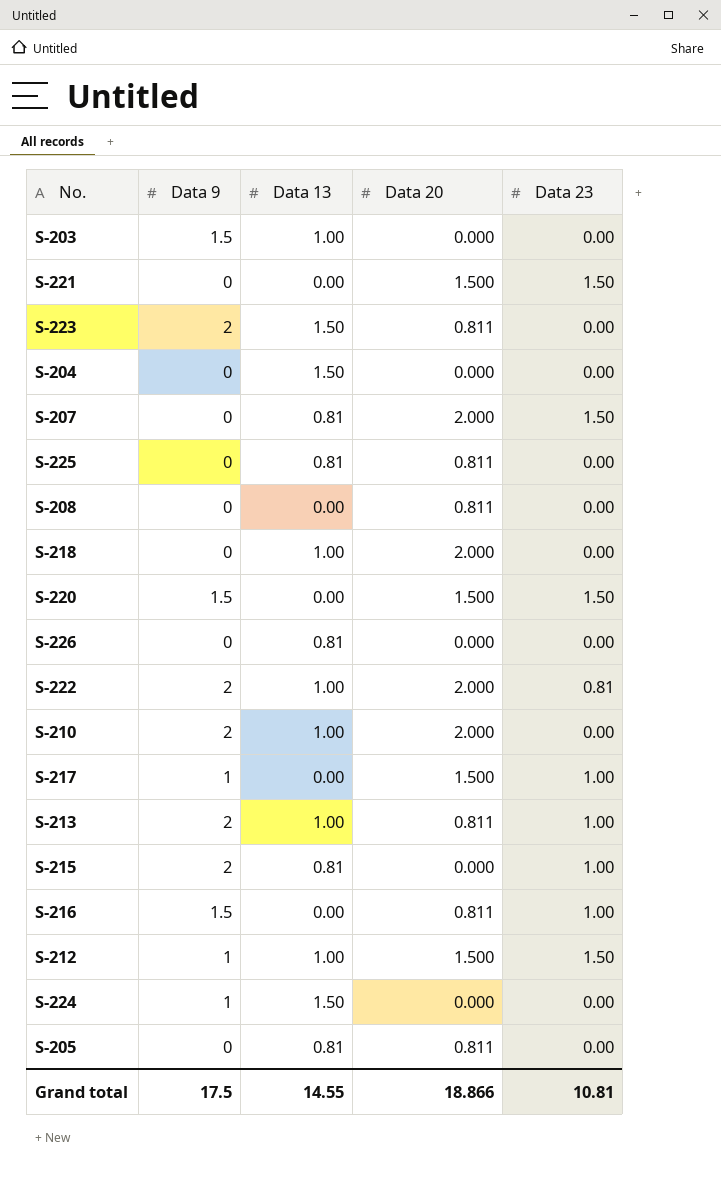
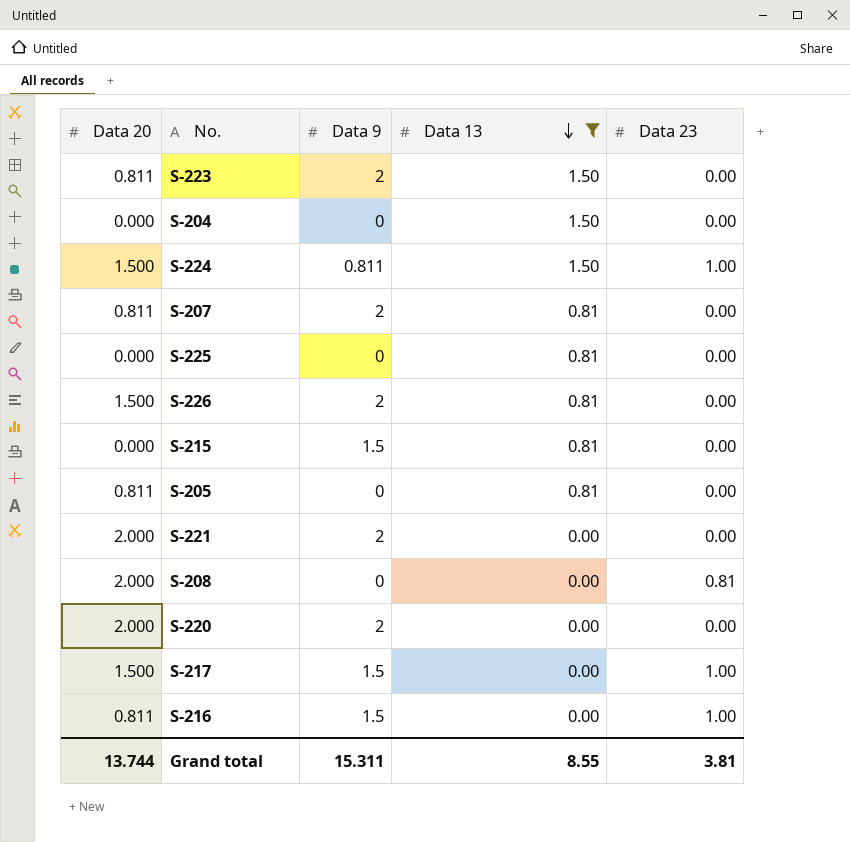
filter: none -> Data 13 != 1.00
row order: none -> Data 13 descending
column Data 20 | position: 4 -> 1
S-224 | Data 20: 0.000 -> 1.500
S-224 | Data 9: 1 -> 0.811
S-224 | Data 23: 0.00 -> 1.00
S-207 | Data 20: 2.000 -> 0.811
S-207 | Data 9: 0 -> 2
S-207 | Data 23: 1.50 -> 0.00
S-225 | Data 20: 0.811 -> 0.000
S-226 | Data 20: 0.000 -> 1.500
S-226 | Data 9: 0 -> 2
S-215 | Data 9: 2 -> 1.5
S-215 | Data 23: 1.00 -> 0.00
S-221 | Data 20: 1.500 -> 2.000
S-221 | Data 9: 0 -> 2
S-221 | Data 23: 1.50 -> 0.00
S-208 | Data 20: 0.811 -> 2.000
S-208 | Data 23: 0.00 -> 0.81
S-220 | Data 20: 1.500 -> 2.000
S-220 | Data 9: 1.5 -> 2
S-220 | Data 23: 1.50 -> 0.00
S-217 | Data 9: 1 -> 1.5
Grand total | Data 20: 18.866 -> 13.744
Grand total | Data 9: 17.5 -> 15.311
Grand total | Data 13: 14.55 -> 8.55
Grand total | Data 23: 10.81 -> 3.81

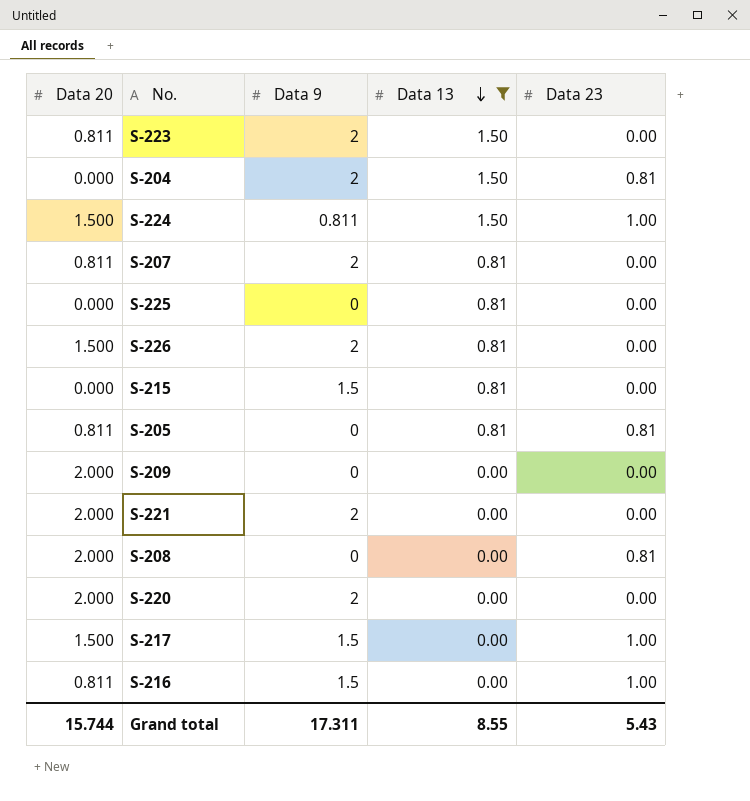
S-204 | Data 9: 0 -> 2
S-204 | Data 23: 0.00 -> 0.81
S-205 | Data 23: 0.00 -> 0.81
row S-209: none -> 2.000 | 0 | 0.00 | 0.00
Grand total | Data 20: 13.744 -> 15.744
Grand total | Data 9: 15.311 -> 17.311
Grand total | Data 23: 3.81 -> 5.43

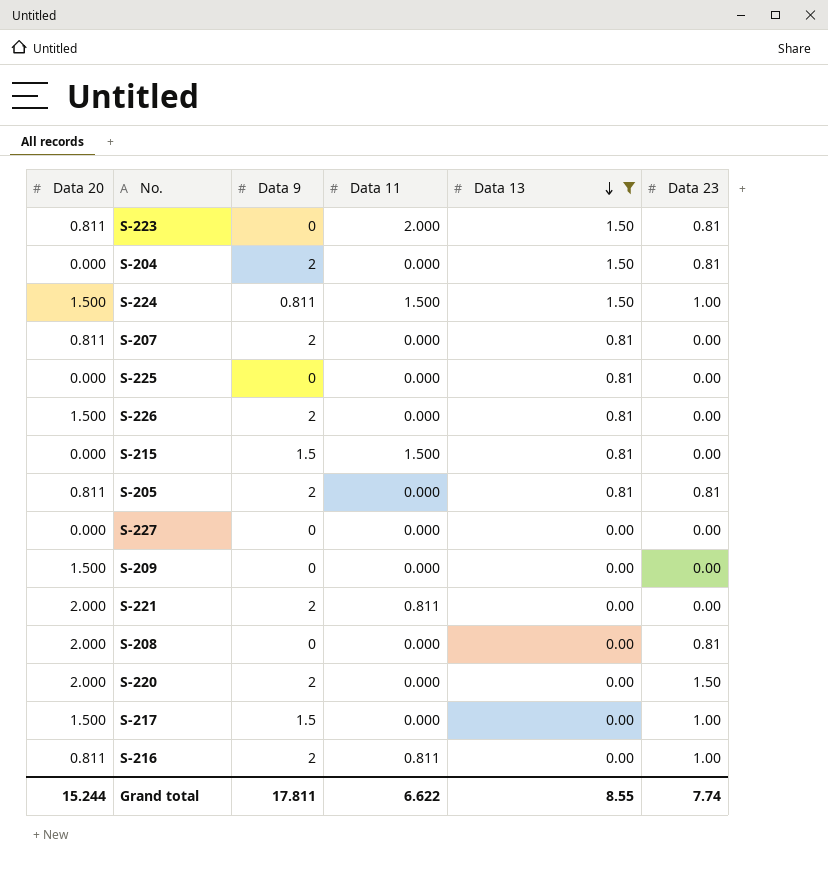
column Data 11 | position: none -> 4
S-223 | Data 9: 2 -> 0
S-223 | Data 23: 0.00 -> 0.81
S-205 | Data 9: 0 -> 2
row S-227: none -> 0.000 | 0 | 0.000 | 0.00 | 0.00
S-209 | Data 20: 2.000 -> 1.500
S-220 | Data 23: 0.00 -> 1.50
S-216 | Data 9: 1.5 -> 2
Grand total | Data 20: 15.744 -> 15.244
Grand total | Data 9: 17.311 -> 17.811
Grand total | Data 23: 5.43 -> 7.74

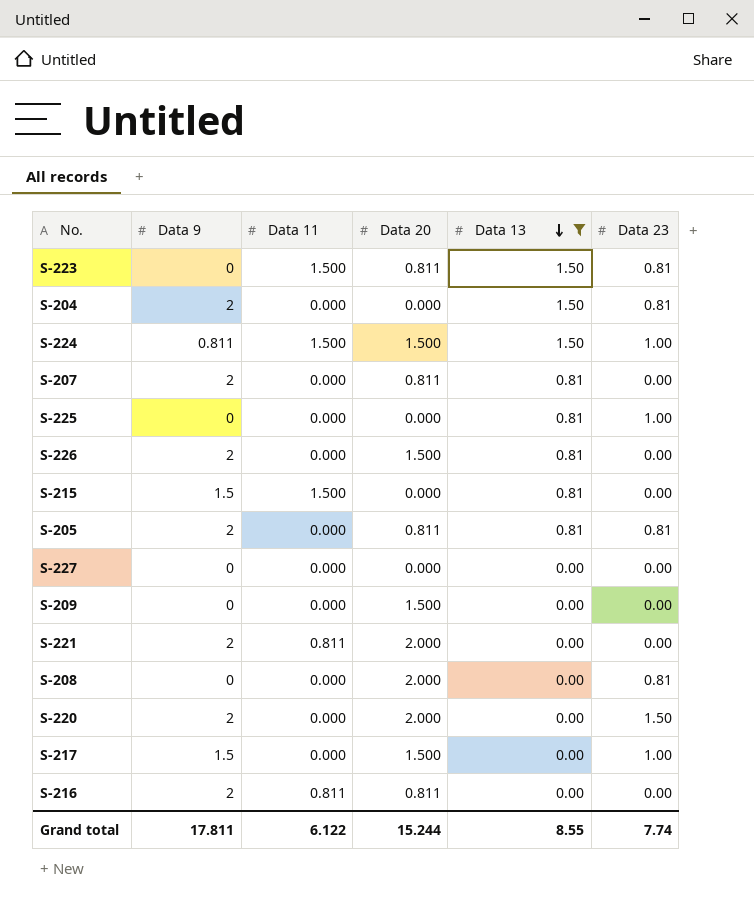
column Data 20 | position: 1 -> 4
S-223 | Data 11: 2.000 -> 1.500
S-225 | Data 23: 0.00 -> 1.00
S-216 | Data 23: 1.00 -> 0.00
Grand total | Data 11: 6.622 -> 6.122

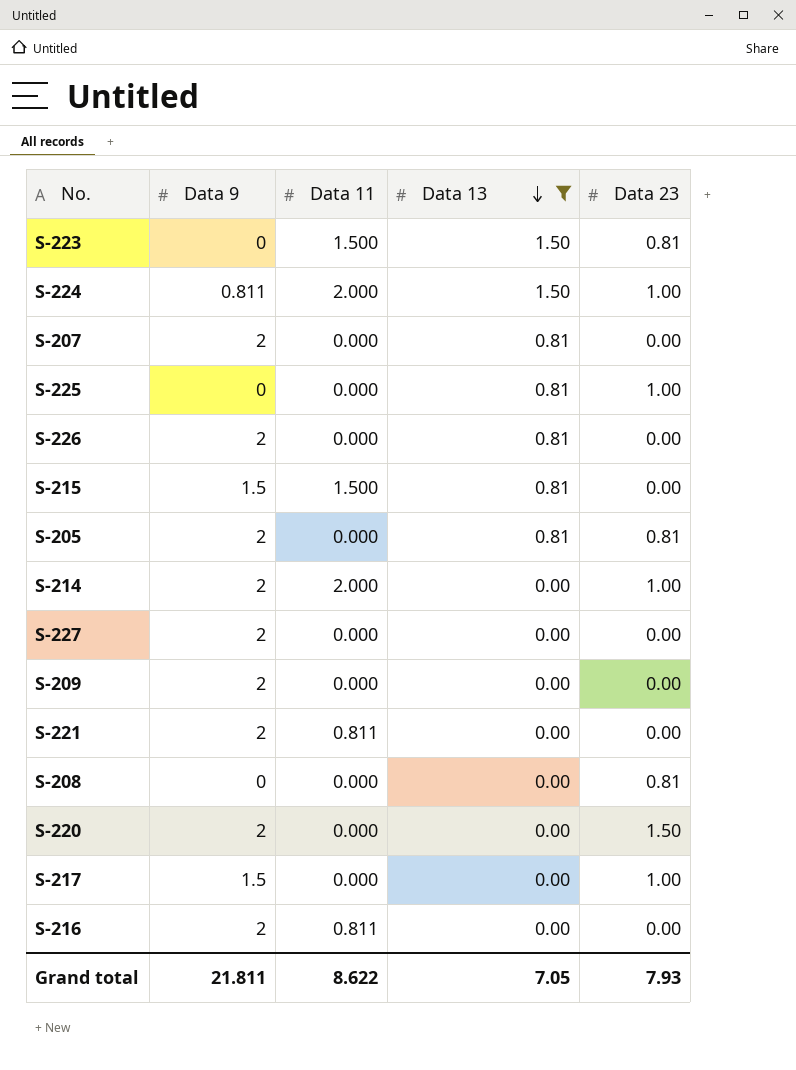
column Data 20 | position: 4 -> none
row S-204: 2 | 0.000 | 0.000 | 1.50 | 0.81 -> none
S-224 | Data 11: 1.500 -> 2.000
row S-214: none -> 2 | 2.000 | 0.00 | 1.00
S-227 | Data 9: 0 -> 2
S-209 | Data 9: 0 -> 2
Grand total | Data 9: 17.811 -> 21.811
Grand total | Data 11: 6.122 -> 8.622
Grand total | Data 13: 8.55 -> 7.05
Grand total | Data 23: 7.74 -> 7.93

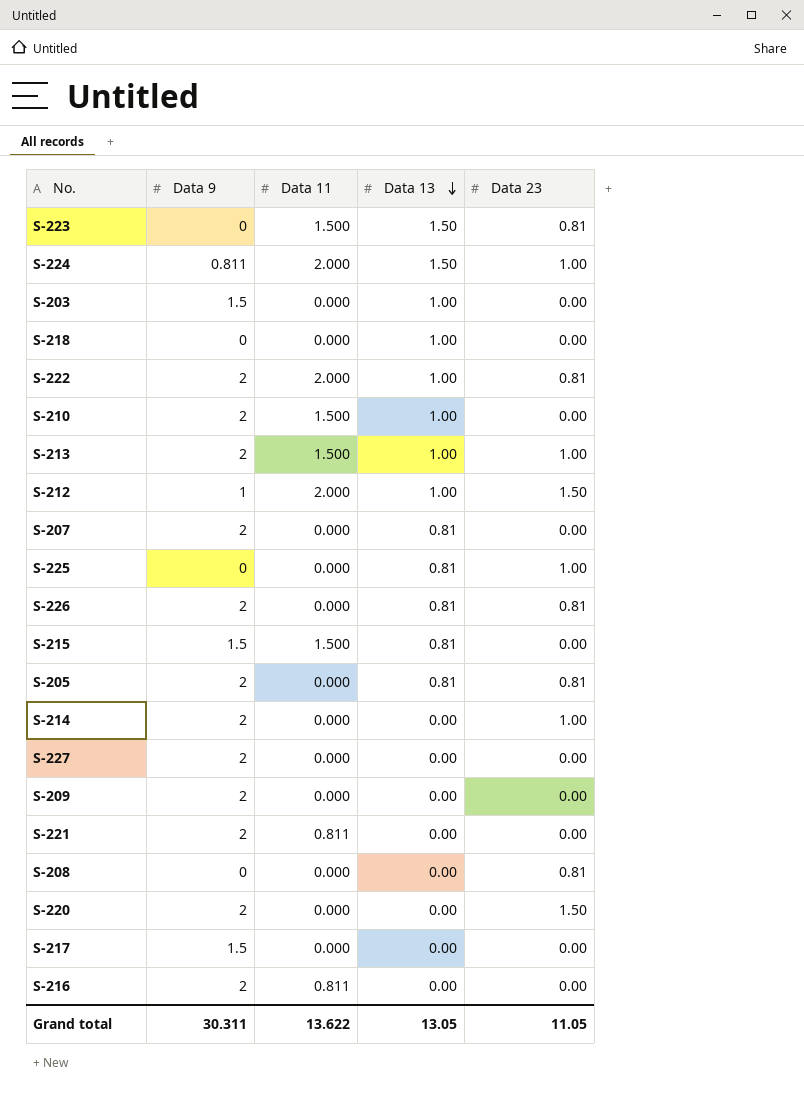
filter: Data 13 != 1.00 -> none
S-226 | Data 23: 0.00 -> 0.81
S-214 | Data 11: 2.000 -> 0.000
S-217 | Data 23: 1.00 -> 0.00
Grand total | Data 9: 21.811 -> 30.311
Grand total | Data 11: 8.622 -> 13.622
Grand total | Data 13: 7.05 -> 13.05
Grand total | Data 23: 7.93 -> 11.05

